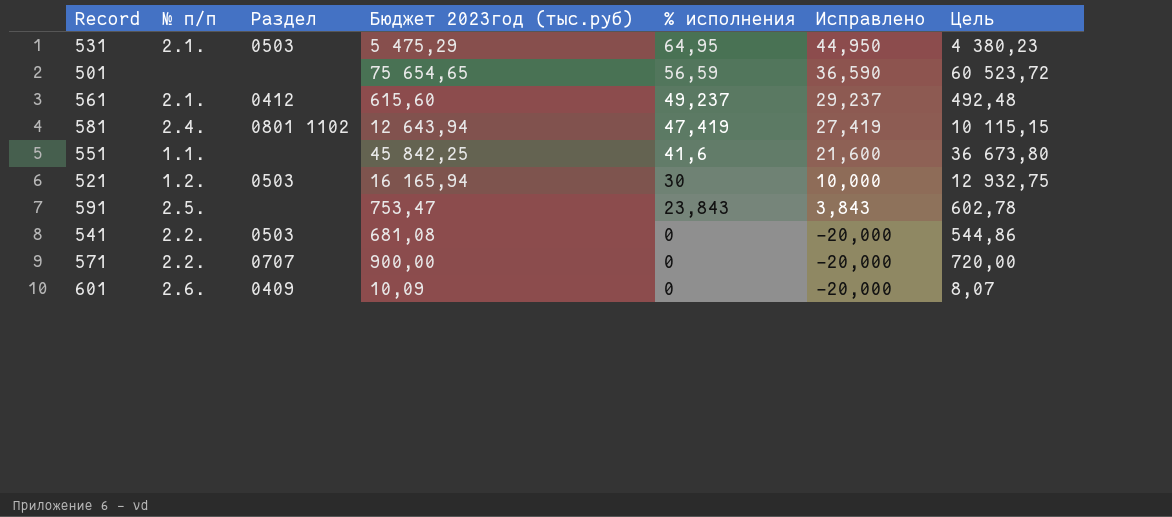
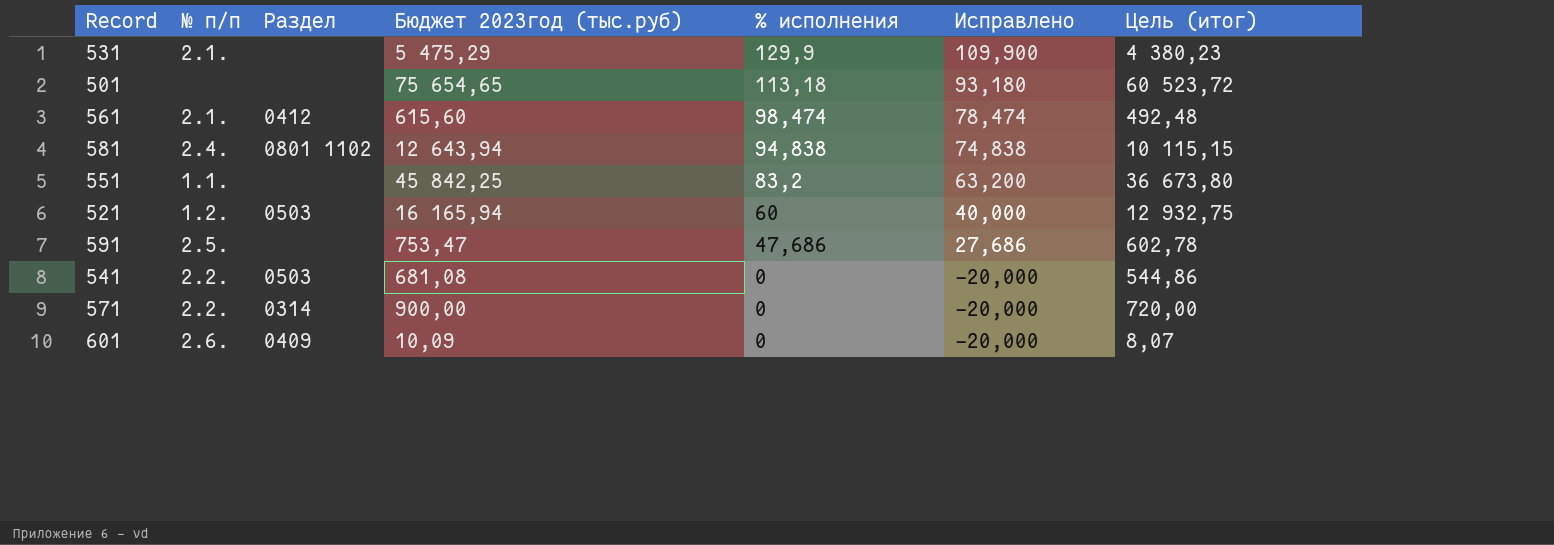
column name: Цель -> Цель (итог)
531 | Раздел: 0503 -> none
531 | % исполнения: 64,95 -> 129,9
531 | Исправлено: 44,950 -> 109,900
501 | % исполнения: 56,59 -> 113,18
501 | Исправлено: 36,590 -> 93,180
561 | % исполнения: 49,237 -> 98,474
561 | Исправлено: 29,237 -> 78,474
581 | % исполнения: 47,419 -> 94,838
581 | Исправлено: 27,419 -> 74,838
551 | % исполнения: 41,6 -> 83,2
551 | Исправлено: 21,600 -> 63,200
521 | % исполнения: 30 -> 60
521 | Исправлено: 10,000 -> 40,000
591 | % исполнения: 23,843 -> 47,686
591 | Исправлено: 3,843 -> 27,686
571 | Раздел: 0707 -> 0314

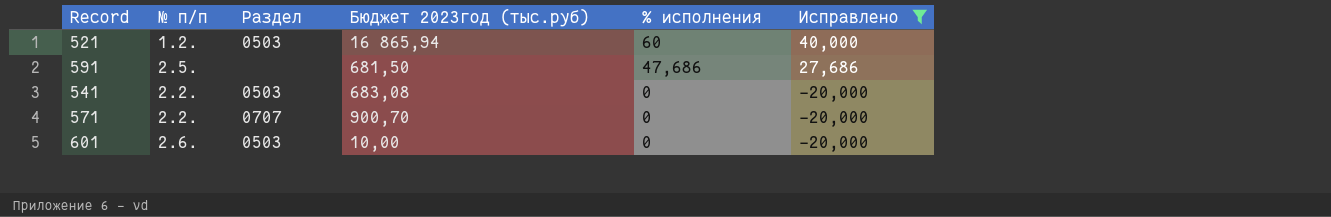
filter: none -> Исправлено <= 40,000
column Цель (итог) | formula: [Бюджет 2023год (тыс.руб)] * 0,8 -> none
521 | Бюджет 2023год (тыс.руб): 16 165,94 -> 16 865,94
591 | Бюджет 2023год (тыс.руб): 753,47 -> 681,50
541 | Бюджет 2023год (тыс.руб): 681,08 -> 683,08
571 | Раздел: 0314 -> 0707
571 | Бюджет 2023год (тыс.руб): 900,00 -> 900,70
601 | Раздел: 0409 -> 0503
601 | Бюджет 2023год (тыс.руб): 10,09 -> 10,00

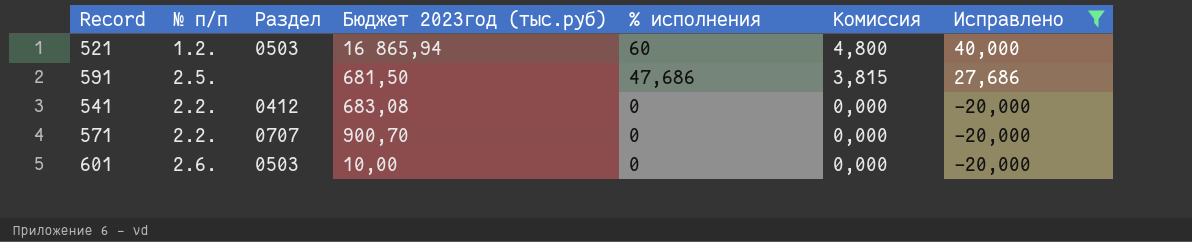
column Комиссия | formula: none -> [% исполнения] * 0,08
541 | Раздел: 0503 -> 0412

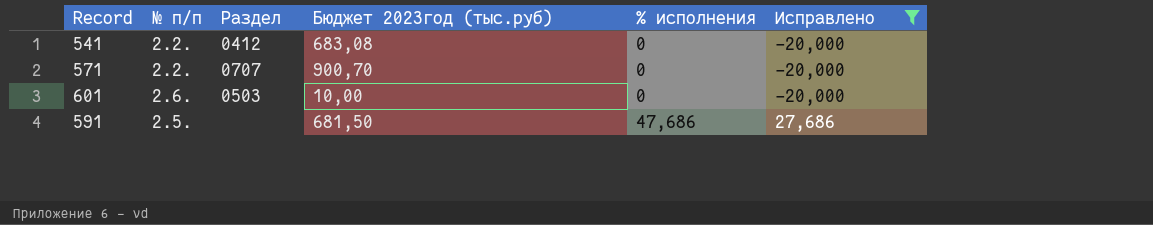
row order: % исполнения descending -> % исполнения ascending
column Комиссия | formula: [% исполнения] * 0,08 -> none
row 521: 1.2. | 0503 | 16 865,94 | 60 | 4,800 | 40,000 -> none

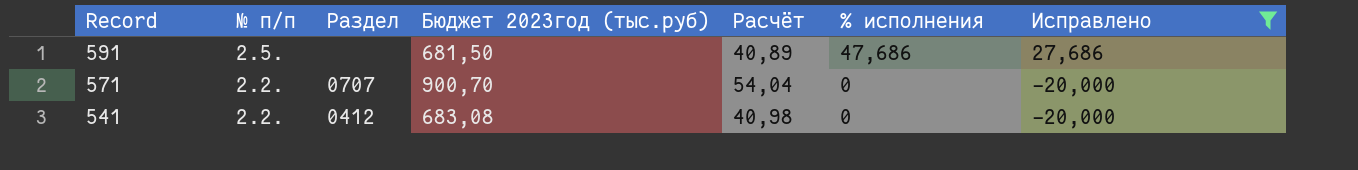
row order: % исполнения ascending -> Record descending
column Расчёт | formula: none -> [Бюджет 2023год (тыс.руб)] * 0,06
row 601: 2.6. | 0503 | 10,00 | 0 | -20,000 -> none

